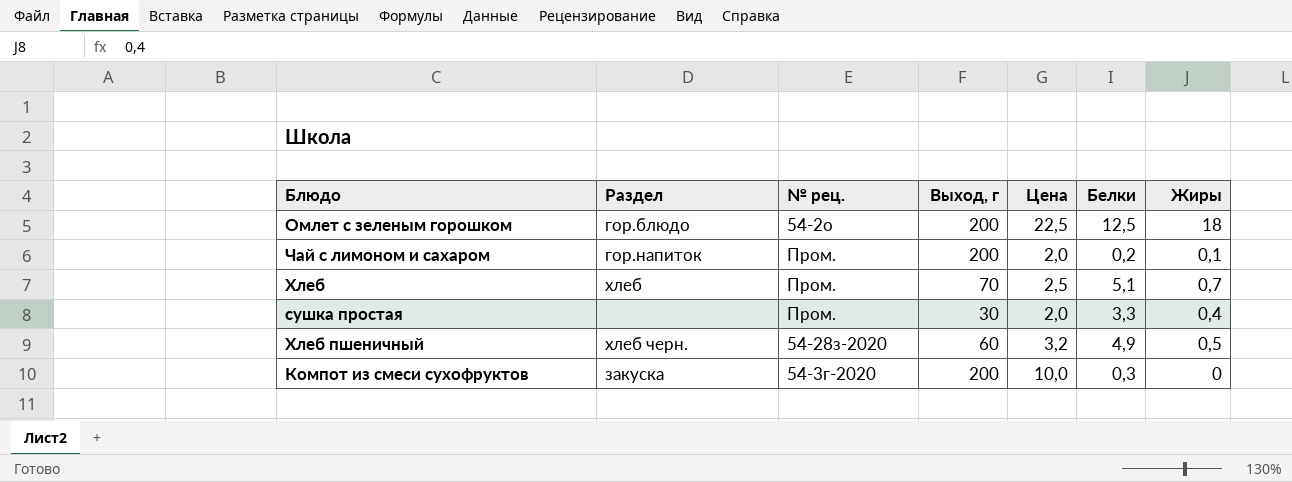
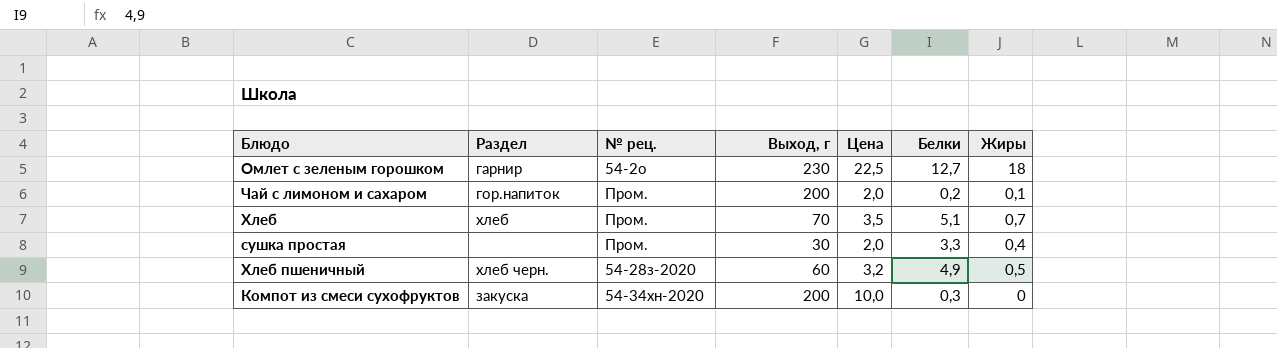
Омлет с зеленым горошком | Раздел: гор.блюдо -> гарнир
Омлет с зеленым горошком | Выход, г: 200 -> 230
Омлет с зеленым горошком | Белки: 12,5 -> 12,7
Хлеб | Цена: 2,5 -> 3,5
Компот из смеси сухофруктов | № рец.: 54-3г-2020 -> 54-34хн-2020

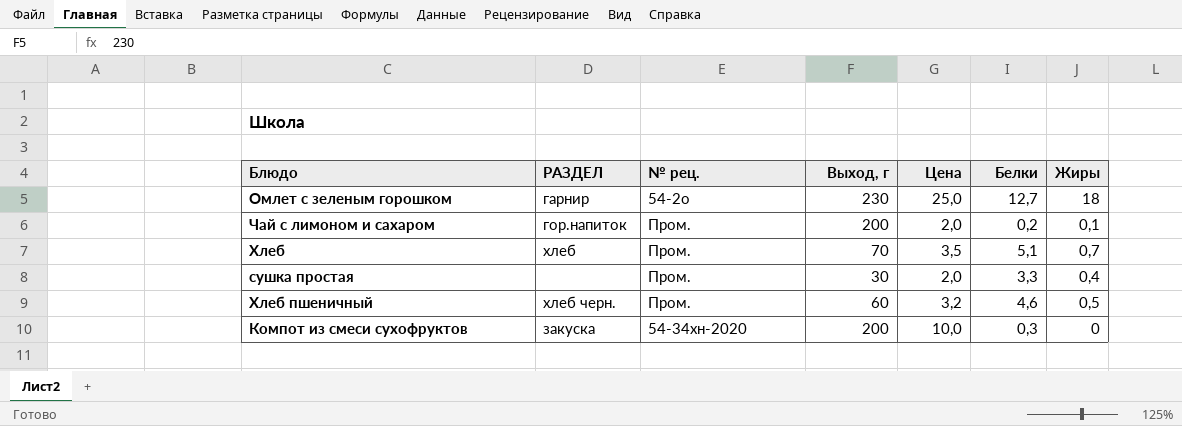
column name: Раздел -> РАЗДЕЛ
Омлет с зеленым горошком | Цена: 22,5 -> 25,0
Хлеб пшеничный | № рец.: 54-28з-2020 -> Пром.
Хлеб пшеничный | Белки: 4,9 -> 4,6

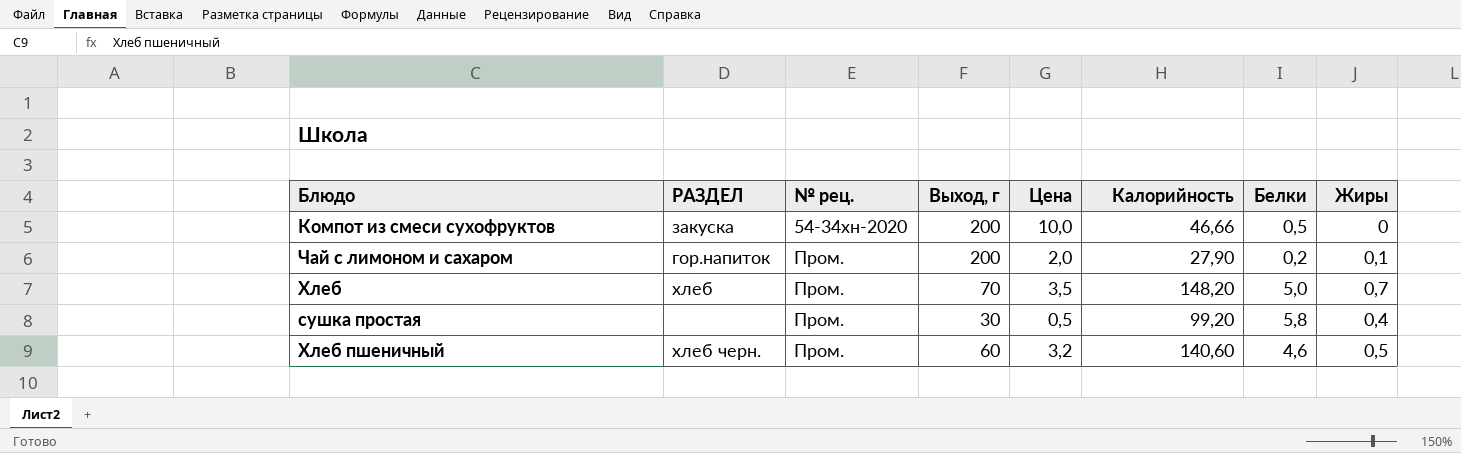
row order: none -> № рец. ascending
column Калорийность | position: none -> 6
row Омлет с зеленым горошком: гарнир | 54-2о | 230 | 25,0 | 12,7 | 18 -> none
Компот из смеси сухофруктов | Белки: 0,3 -> 0,5
Хлеб | Белки: 5,1 -> 5,0
сушка простая | Цена: 2,0 -> 0,5
сушка простая | Белки: 3,3 -> 5,8

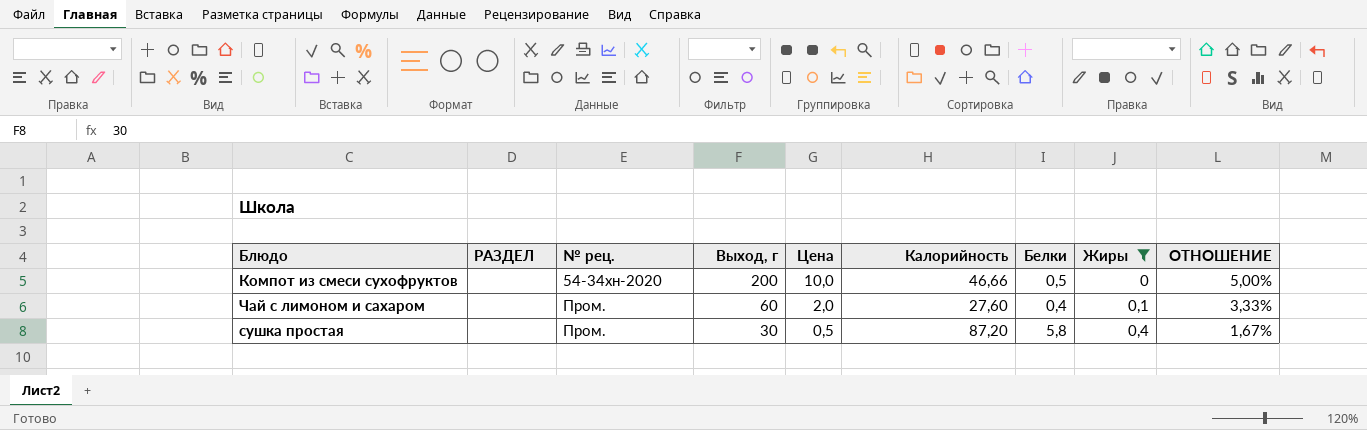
filter: none -> Жиры <= 0,4
column ОТНОШЕНИЕ | formula: none -> [Цена] / [Выход, г]
Компот из смеси сухофруктов | РАЗДЕЛ: закуска -> none
Чай с лимоном и сахаром | РАЗДЕЛ: гор.напиток -> none
Чай с лимоном и сахаром | Выход, г: 200 -> 60
Чай с лимоном и сахаром | Калорийность: 27,90 -> 27,60
Чай с лимоном и сахаром | Белки: 0,2 -> 0,4
сушка простая | Калорийность: 99,20 -> 87,20

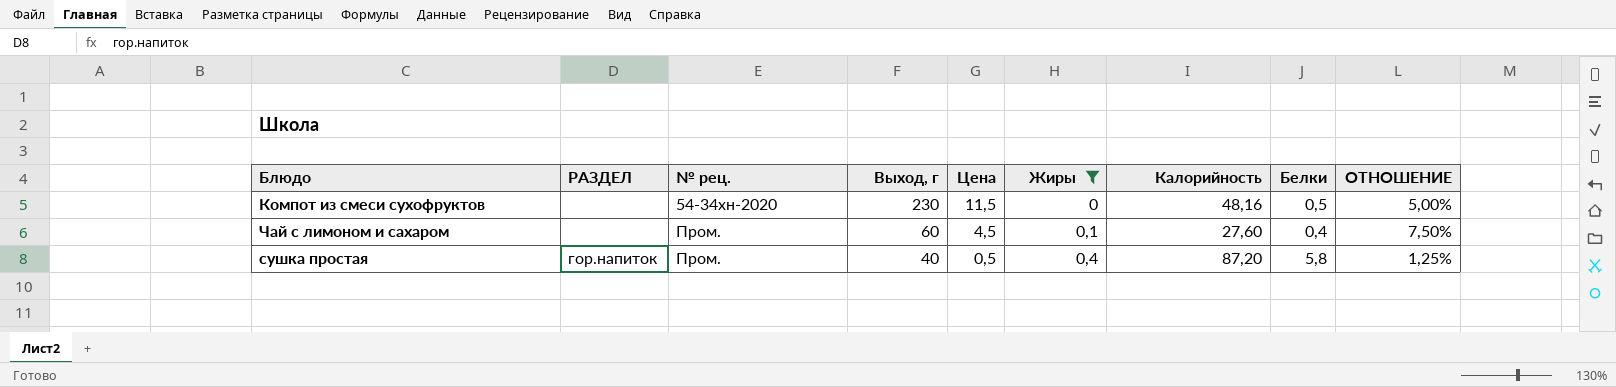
column Жиры | position: 8 -> 6
Компот из смеси сухофруктов | Выход, г: 200 -> 230
Компот из смеси сухофруктов | Цена: 10,0 -> 11,5
Компот из смеси сухофруктов | Калорийность: 46,66 -> 48,16
Чай с лимоном и сахаром | Цена: 2,0 -> 4,5
Чай с лимоном и сахаром | ОТНОШЕНИЕ: 3,33% -> 7,50%
сушка простая | РАЗДЕЛ: none -> гор.напиток
сушка простая | Выход, г: 30 -> 40
сушка простая | ОТНОШЕНИЕ: 1,67% -> 1,25%

